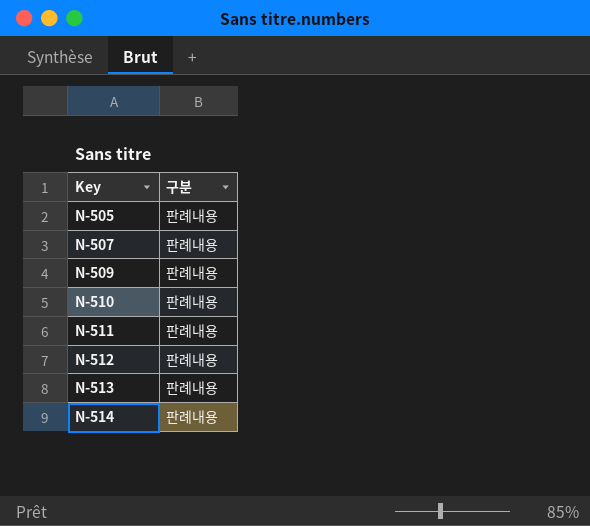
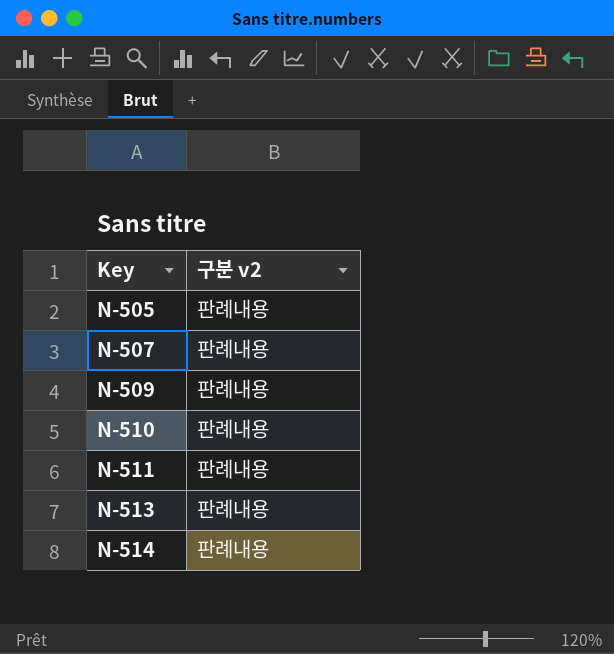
column name: 구분 -> 구분 v2
row N-512: 판례내용 -> none

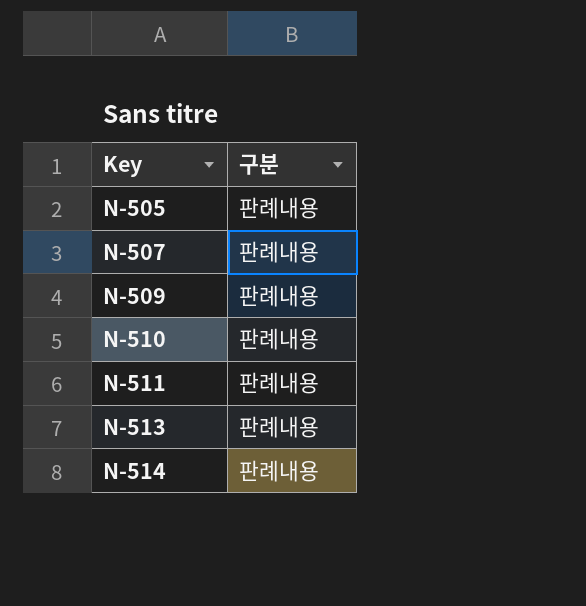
column name: 구분 v2 -> 구분

